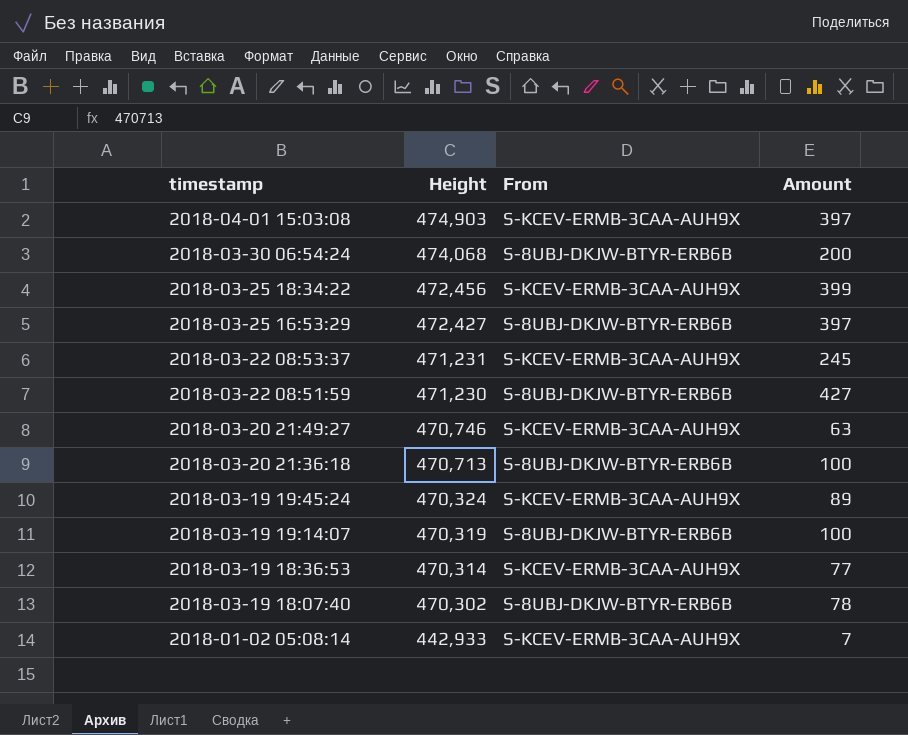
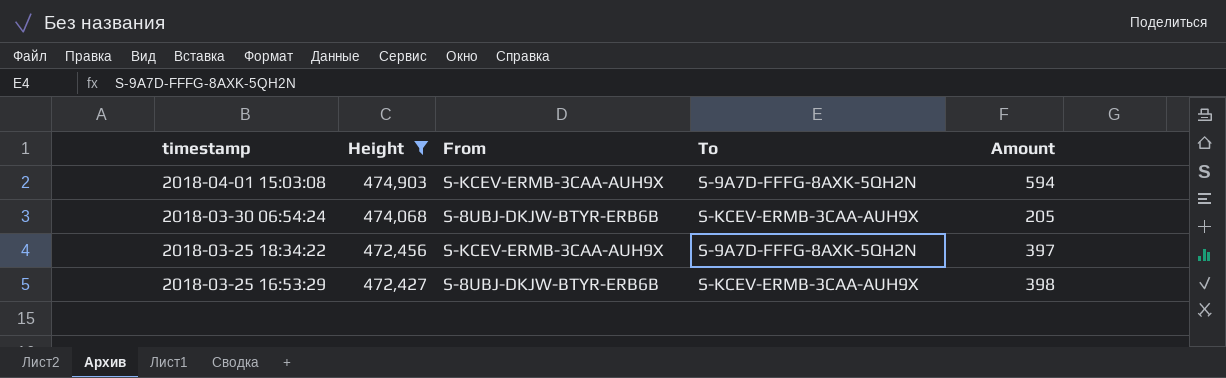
filter: none -> Height >= 472,427
column To | position: none -> 4
2018-04-01 15:03:08 | Amount: 397 -> 594
2018-03-30 06:54:24 | Amount: 200 -> 205
2018-03-25 18:34:22 | Amount: 399 -> 397
2018-03-25 16:53:29 | Amount: 397 -> 398

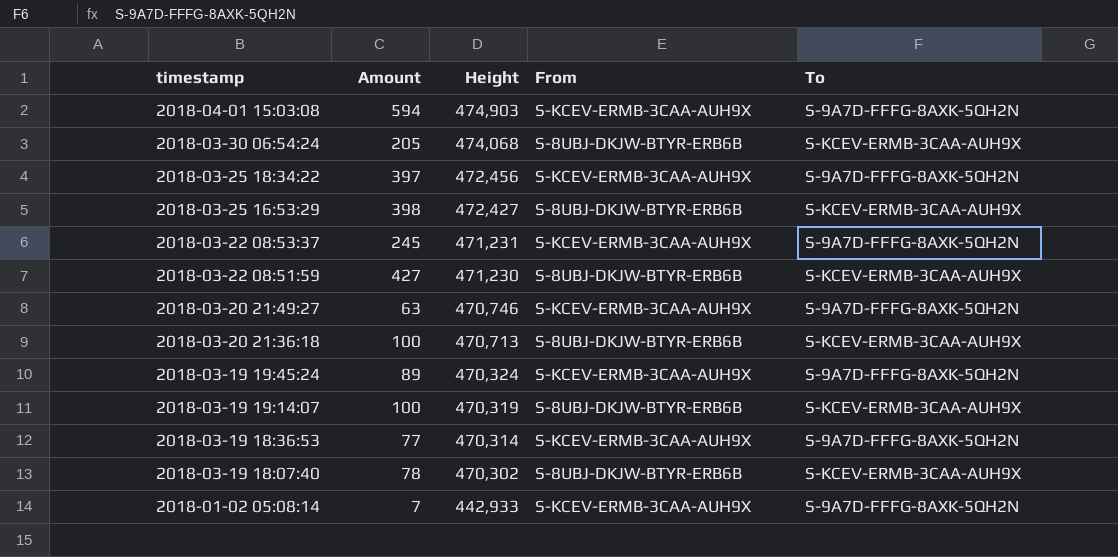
filter: Height >= 472,427 -> none
column Amount | position: 5 -> 2

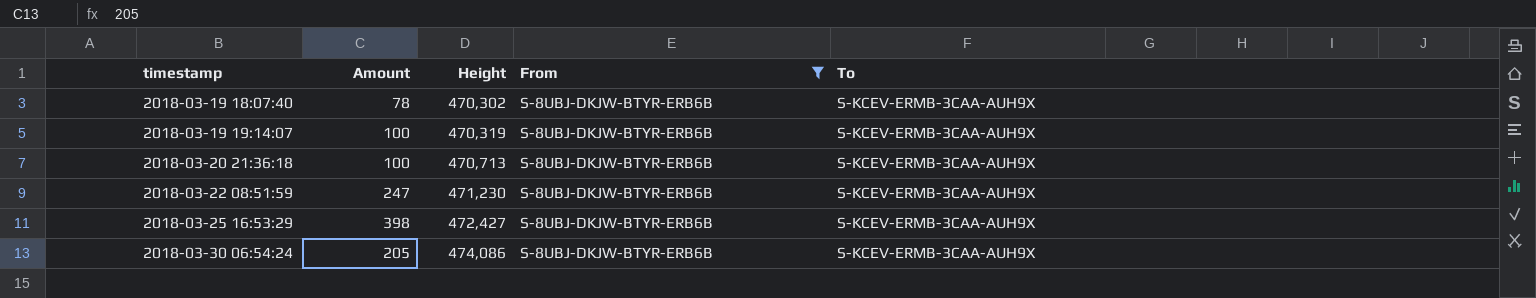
filter: none -> From = S-8UBJ-DKJW-BTYR-ERB6B
row order: timestamp descending -> timestamp ascending
2018-03-22 08:51:59 | Amount: 427 -> 247
2018-03-30 06:54:24 | Height: 474,068 -> 474,086

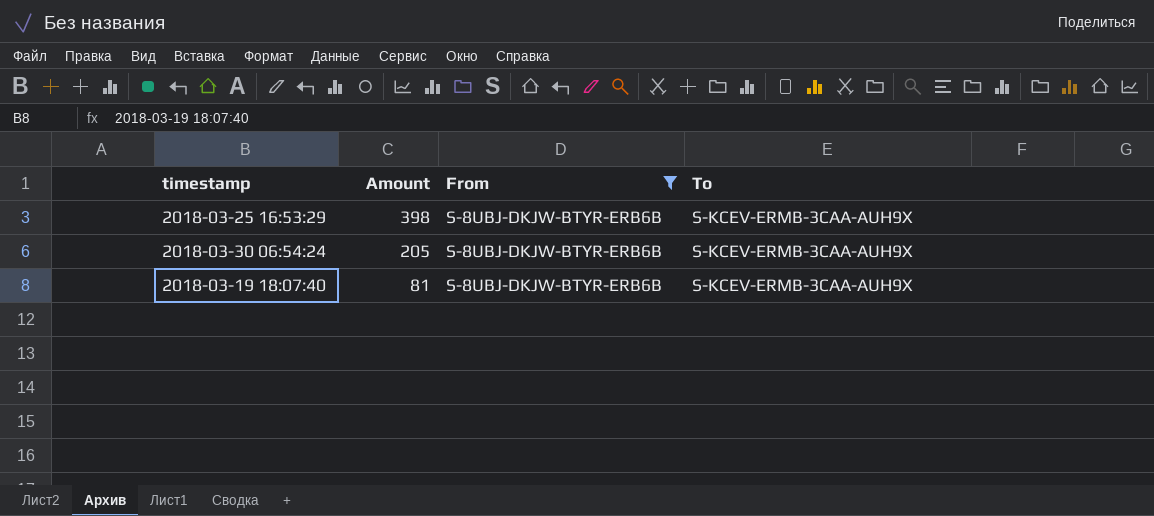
row order: timestamp ascending -> Amount descending
column Height | position: 3 -> none
row 2018-03-19 19:14:07: 100 | 470,319 | S-8UBJ-DKJW-BTYR-ERB6B | S-KCEV-ERMB-3CAA-AUH9X -> none
row 2018-03-20 21:36:18: 100 | 470,713 | S-8UBJ-DKJW-BTYR-ERB6B | S-KCEV-ERMB-3CAA-AUH9X -> none
row 2018-03-22 08:51:59: 247 | 471,230 | S-8UBJ-DKJW-BTYR-ERB6B | S-KCEV-ERMB-3CAA-AUH9X -> none
2018-03-19 18:07:40 | Amount: 78 -> 81

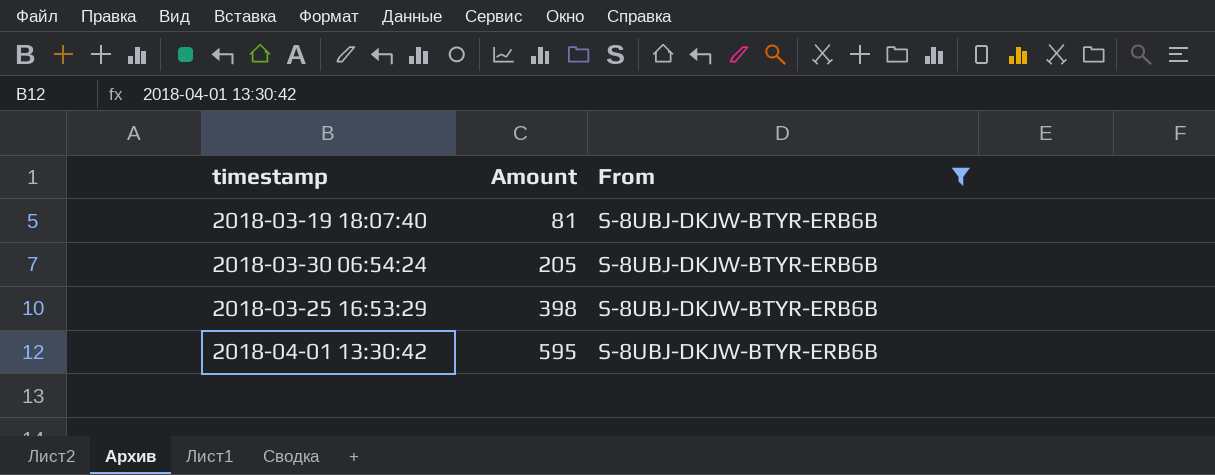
row order: Amount descending -> Amount ascending
column To | position: 4 -> none
row 2018-04-01 13:30:42: none -> 595 | S-8UBJ-DKJW-BTYR-ERB6B

